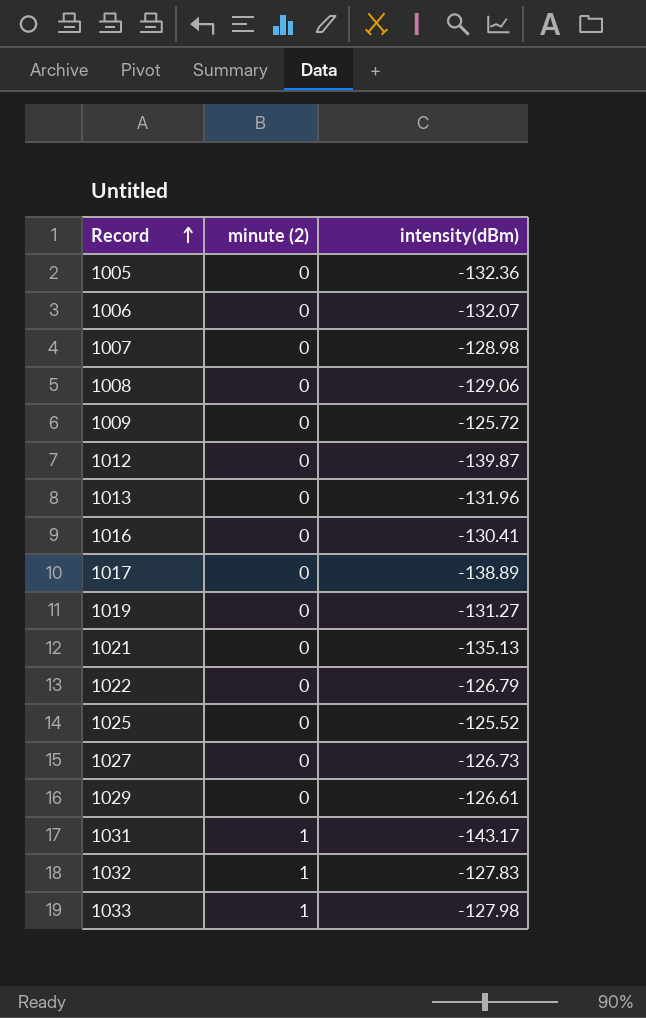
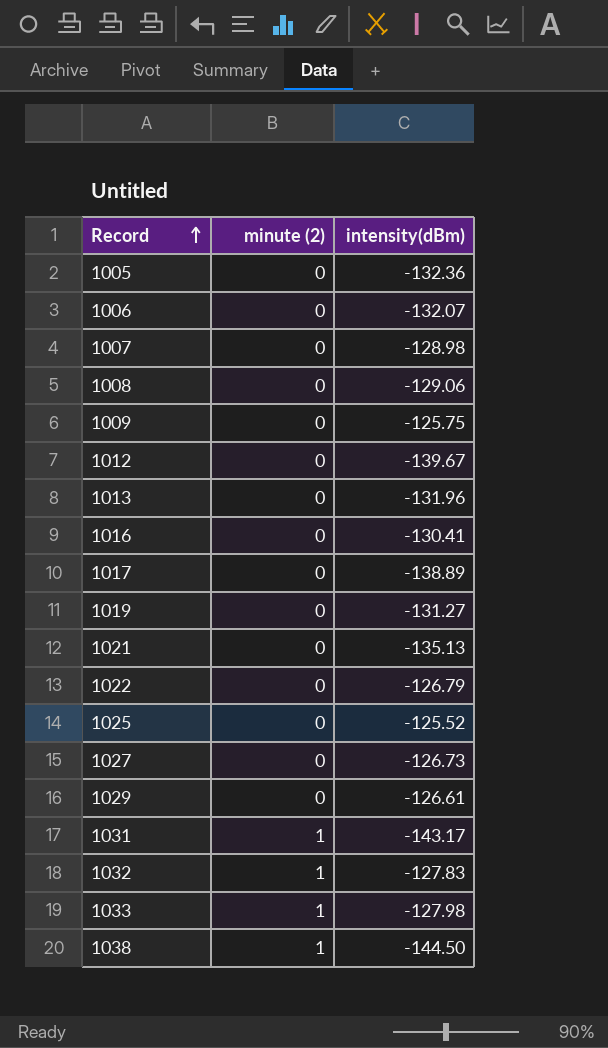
1009 | intensity(dBm): -125.72 -> -125.75
1012 | intensity(dBm): -139.87 -> -139.67
row 1038: none -> 1 | -144.50

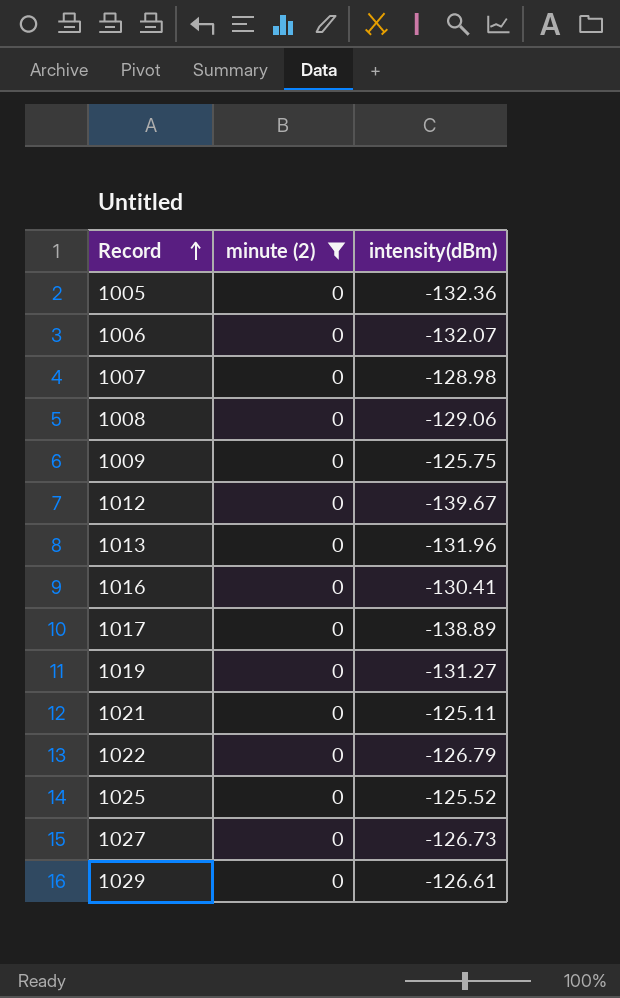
filter: none -> minute (2) = 0
1021 | intensity(dBm): -135.13 -> -125.11

